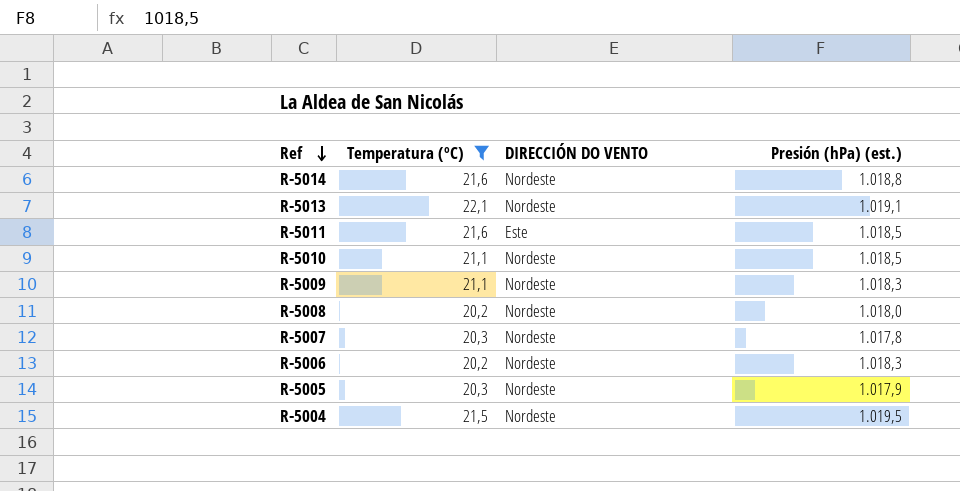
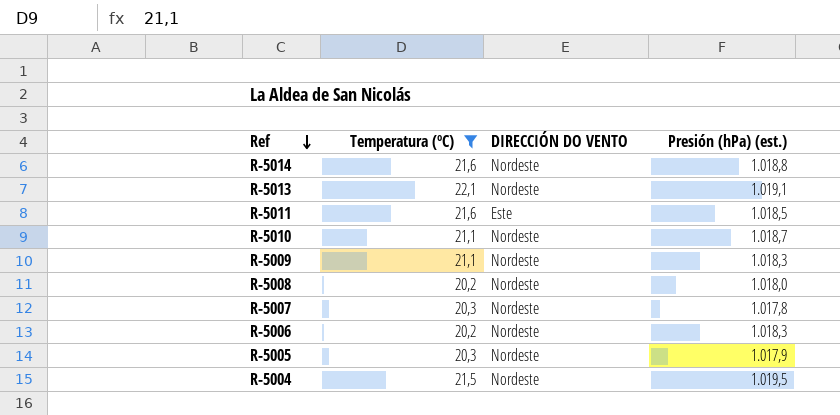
R-5010 | Presión (hPa) (est.): 1.018,5 -> 1.018,7

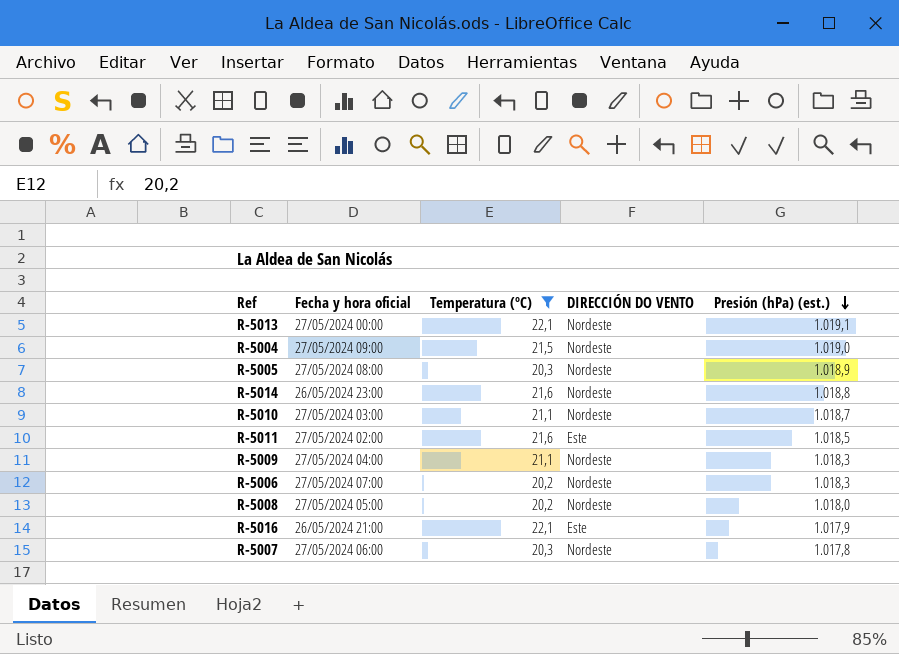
row order: Ref descending -> Presión (hPa) (est.) descending
column Fecha y hora oficial | position: none -> 2
R-5004 | Presión (hPa) (est.): 1.019,5 -> 1.019,0
R-5005 | Presión (hPa) (est.): 1.017,9 -> 1.018,9
row R-5016: none -> 26/05/2024 21:00 | 22,1 | Este | 1.017,9

